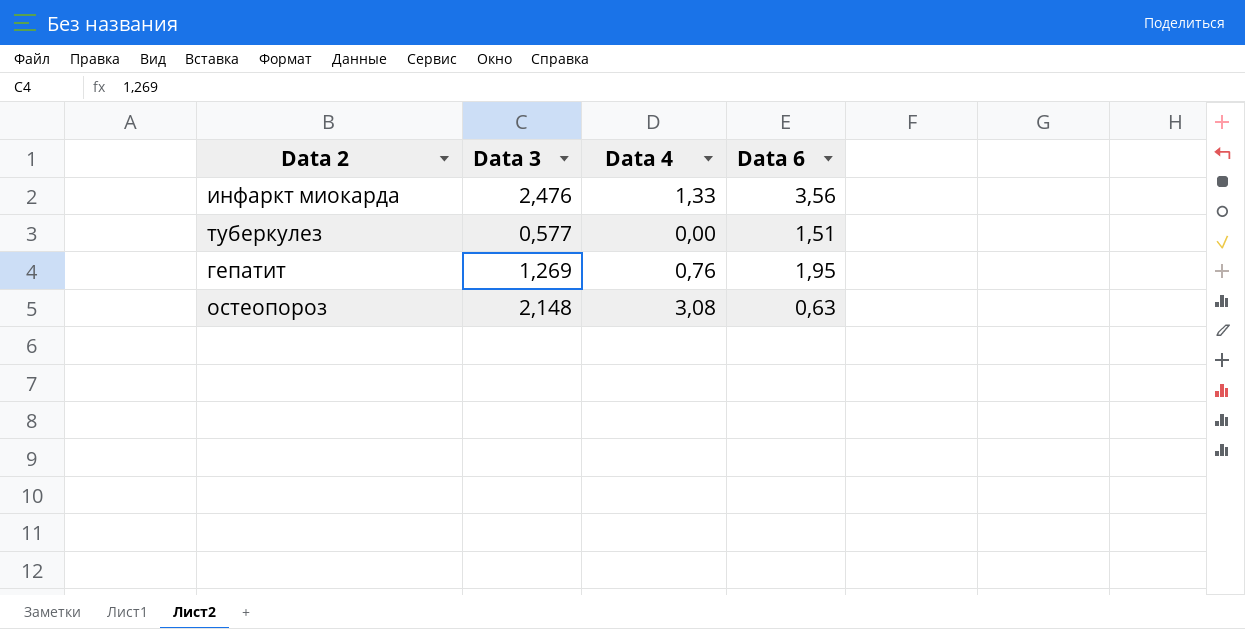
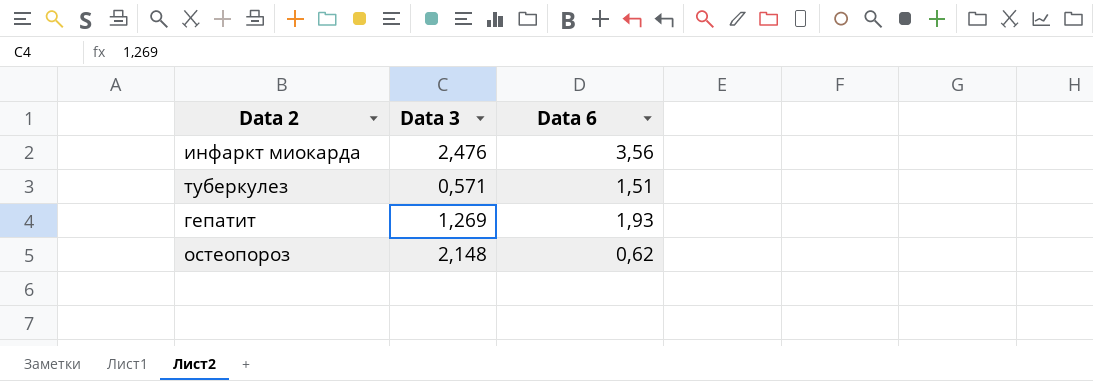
column Data 4 | position: 3 -> none
туберкулез | Data 3: 0,577 -> 0,571
гепатит | Data 6: 1,95 -> 1,93
остеопороз | Data 6: 0,63 -> 0,62

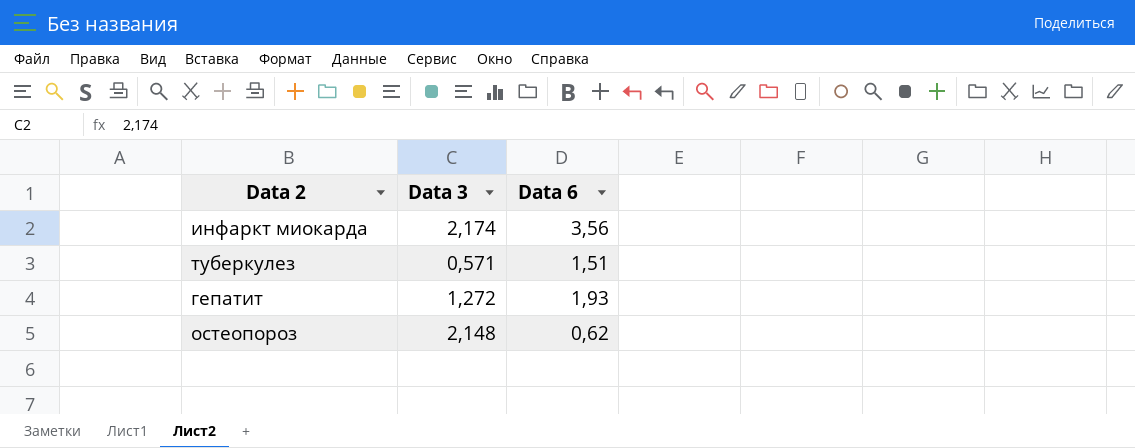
инфаркт миокарда | Data 3: 2,476 -> 2,174
гепатит | Data 3: 1,269 -> 1,272

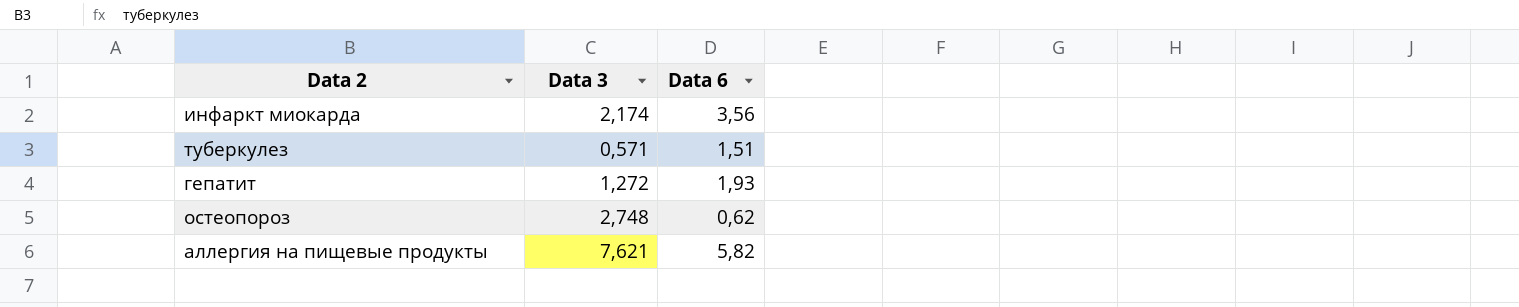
остеопороз | Data 3: 2,148 -> 2,748
row аллергия на пищевые продукты: none -> 7,621 | 5,82

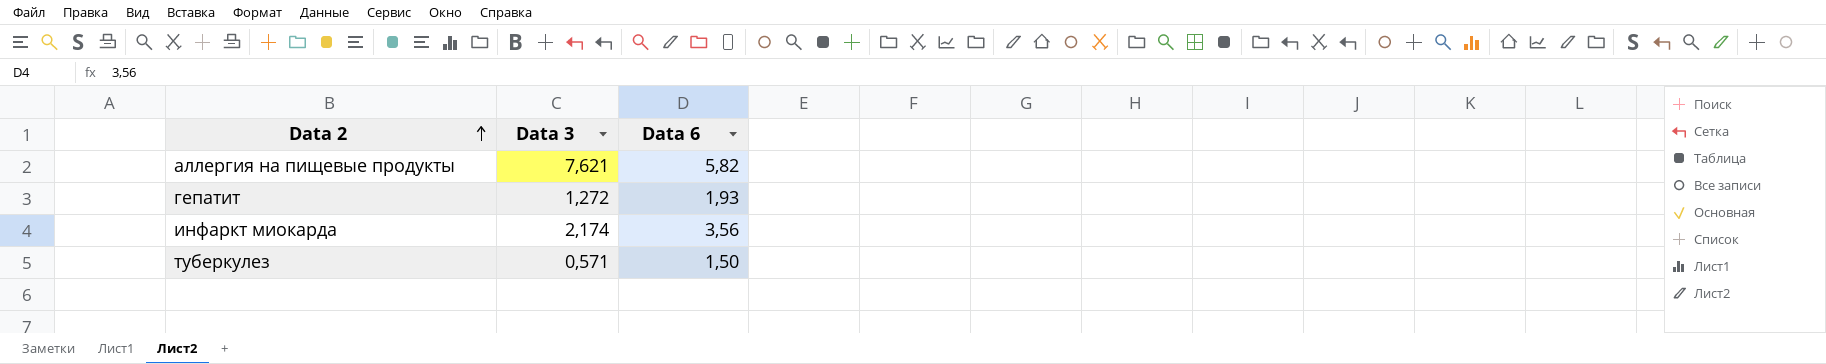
row order: none -> Data 2 ascending
row остеопороз: 2,748 | 0,62 -> none
туберкулез | Data 6: 1,51 -> 1,50

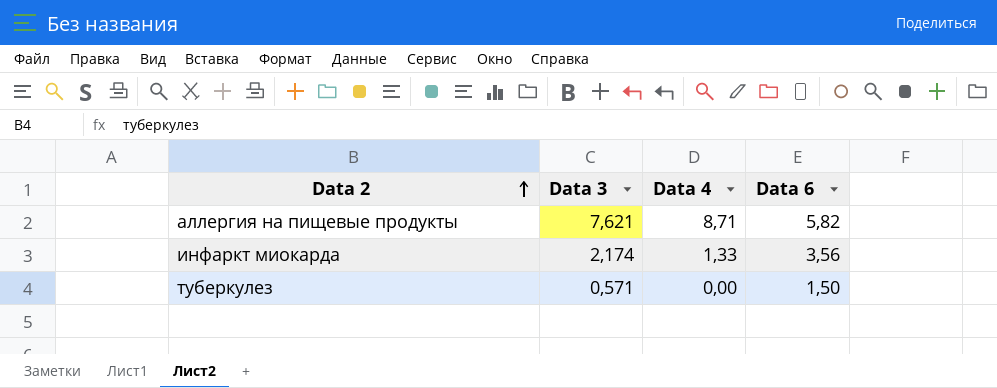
column Data 4 | position: none -> 3
row гепатит: 1,272 | 1,93 -> none

